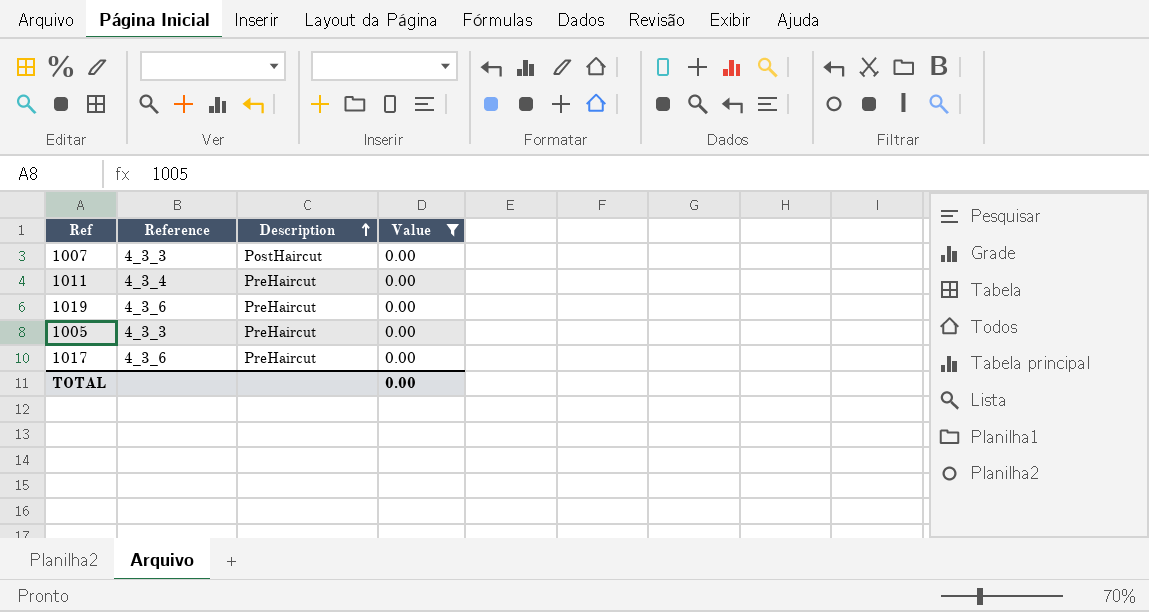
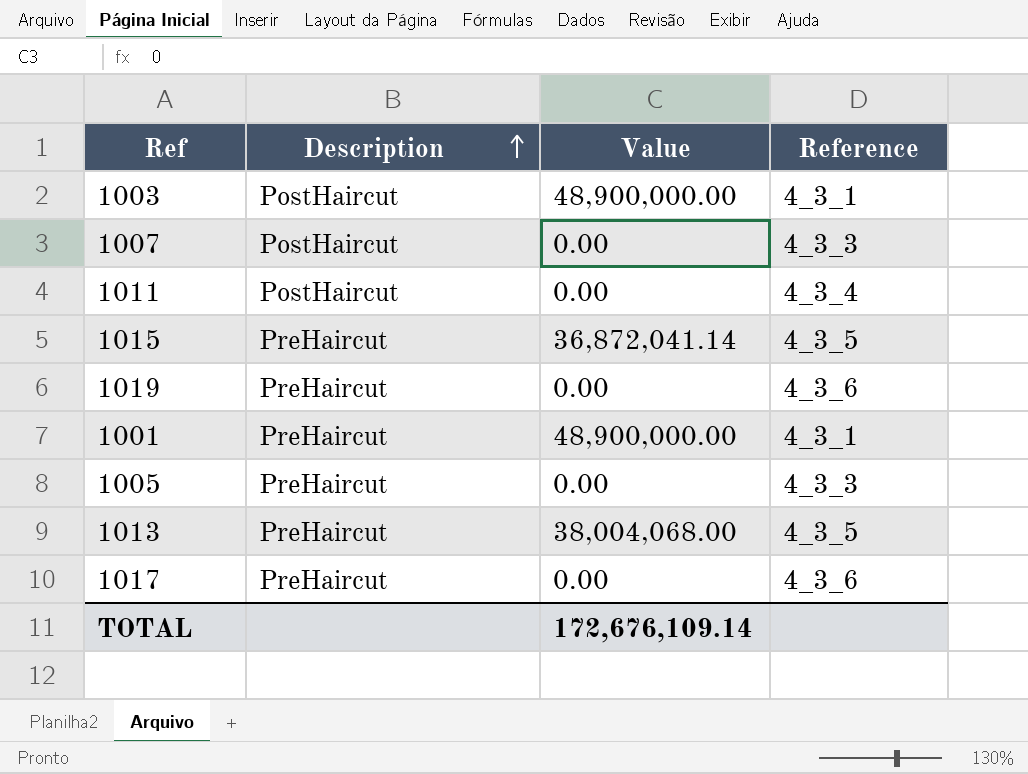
filter: Value = 0.00 -> none
column Reference | position: 2 -> 4
1011 | Description: PreHaircut -> PostHaircut
TOTAL | Value: 0.00 -> 172,676,109.14

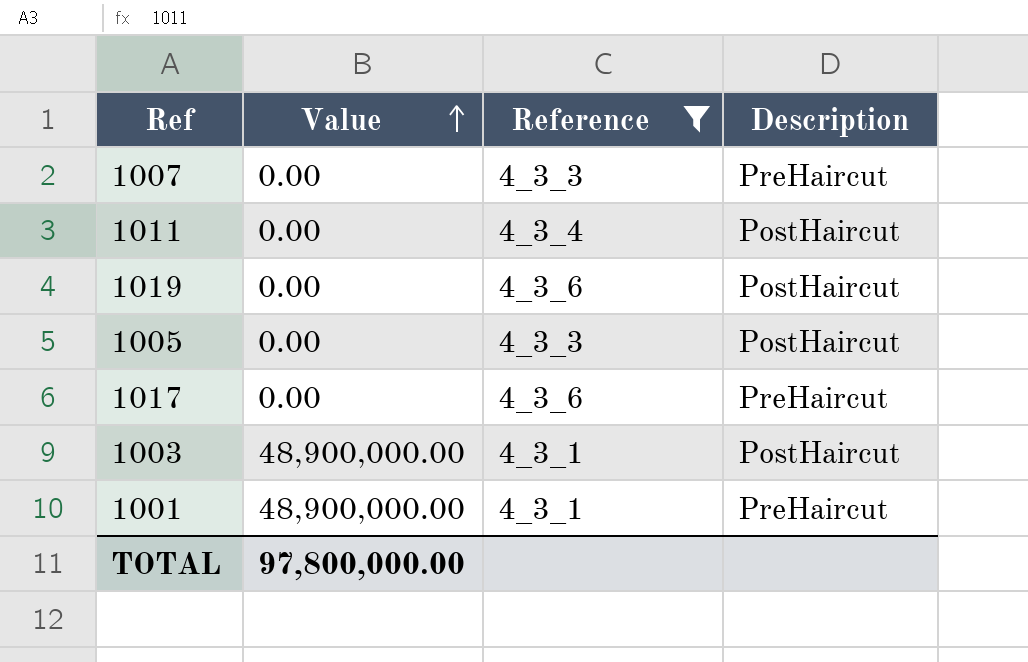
filter: none -> Reference != 4_3_5
row order: Description ascending -> Value ascending
column Description | position: 2 -> 4
1007 | Description: PostHaircut -> PreHaircut
1019 | Description: PreHaircut -> PostHaircut
1005 | Description: PreHaircut -> PostHaircut
TOTAL | Value: 172,676,109.14 -> 97,800,000.00

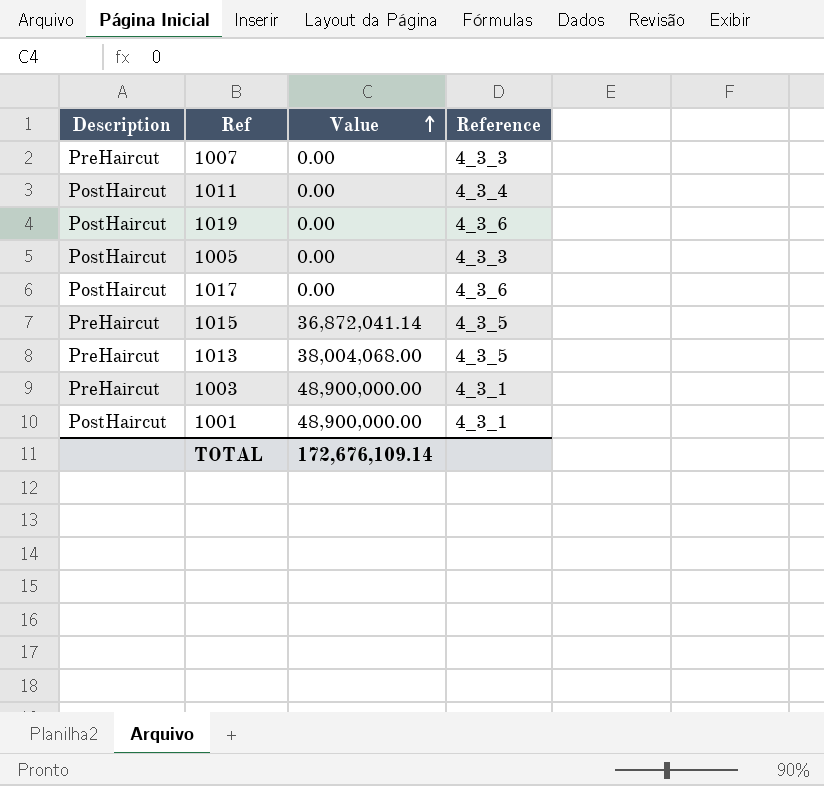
filter: Reference != 4_3_5 -> none
column Description | position: 4 -> 1
1017 | Description: PreHaircut -> PostHaircut
1003 | Description: PostHaircut -> PreHaircut
1001 | Description: PreHaircut -> PostHaircut
TOTAL | Value: 97,800,000.00 -> 172,676,109.14

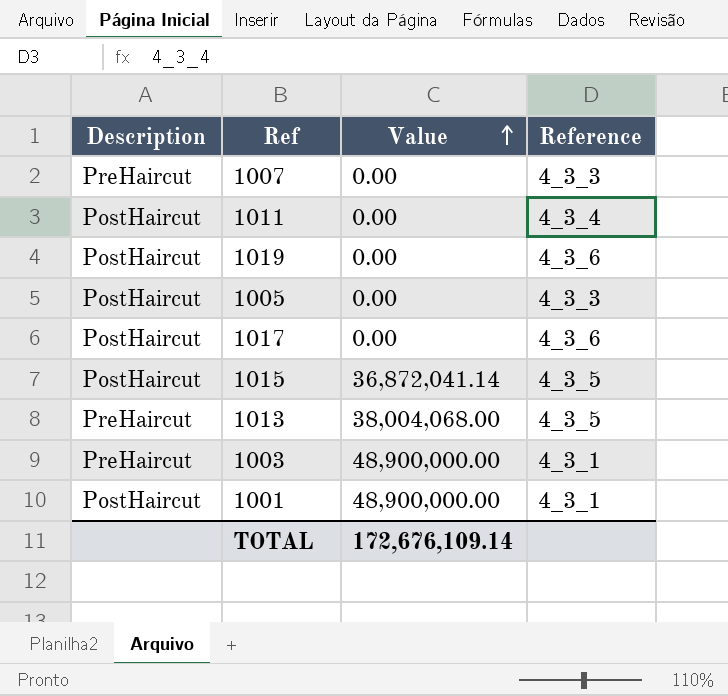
1015 | Description: PreHaircut -> PostHaircut

